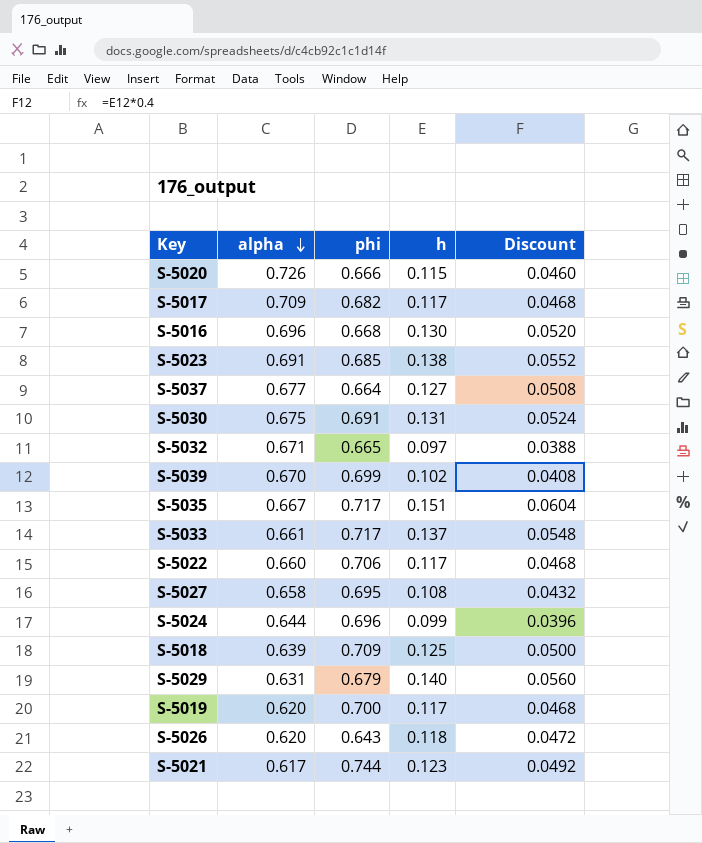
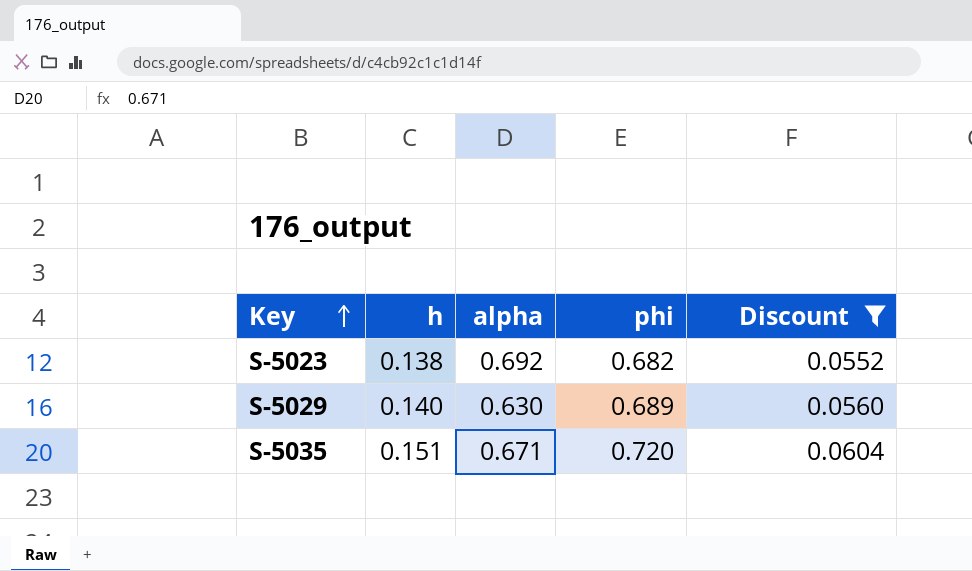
filter: none -> Discount >= 0.0552
row order: alpha descending -> Key ascending
column h | position: 4 -> 2
S-5023 | alpha: 0.691 -> 0.692
S-5023 | phi: 0.685 -> 0.682
S-5029 | alpha: 0.631 -> 0.630
S-5029 | phi: 0.679 -> 0.689
S-5035 | alpha: 0.667 -> 0.671
S-5035 | phi: 0.717 -> 0.720

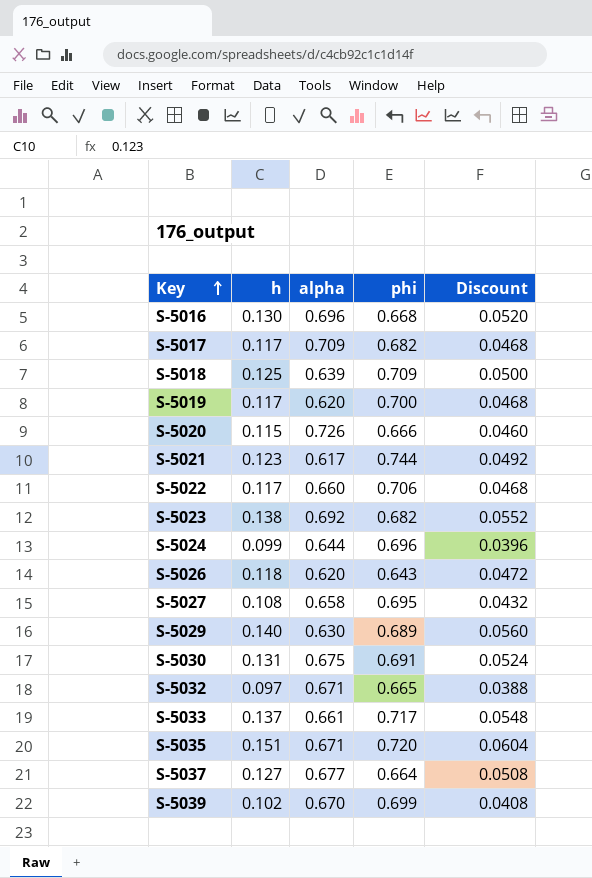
filter: Discount >= 0.0552 -> none

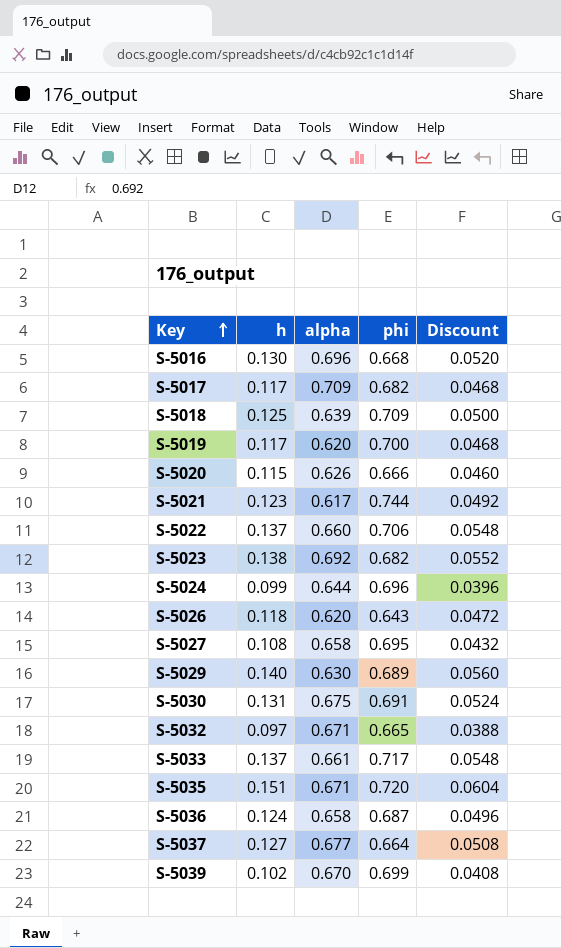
S-5020 | alpha: 0.726 -> 0.626
S-5022 | h: 0.117 -> 0.137
S-5022 | Discount: 0.0468 -> 0.0548
row S-5036: none -> 0.124 | 0.658 | 0.687 | 0.0496

